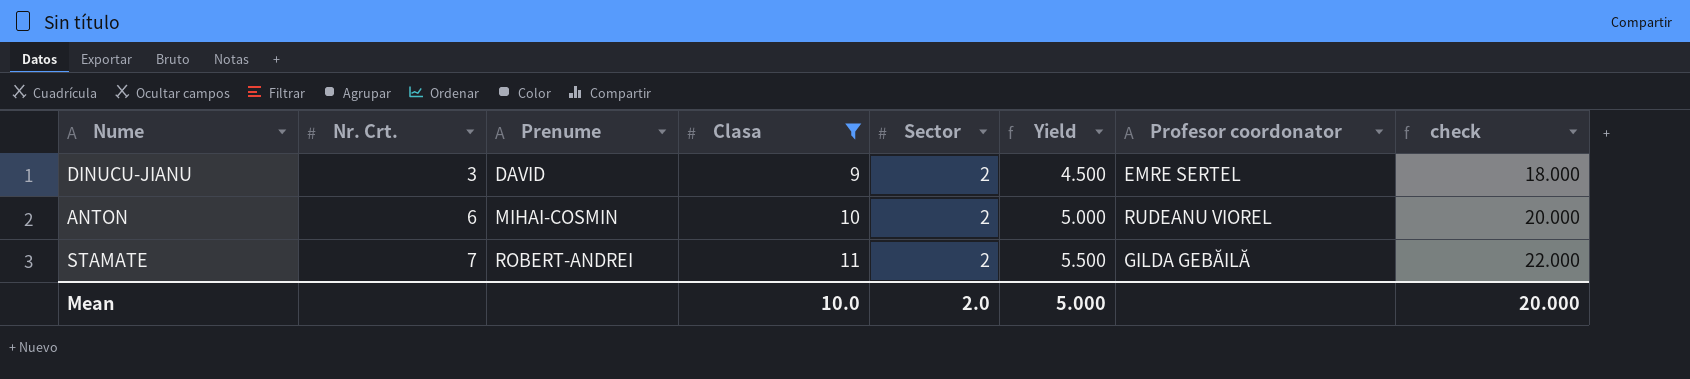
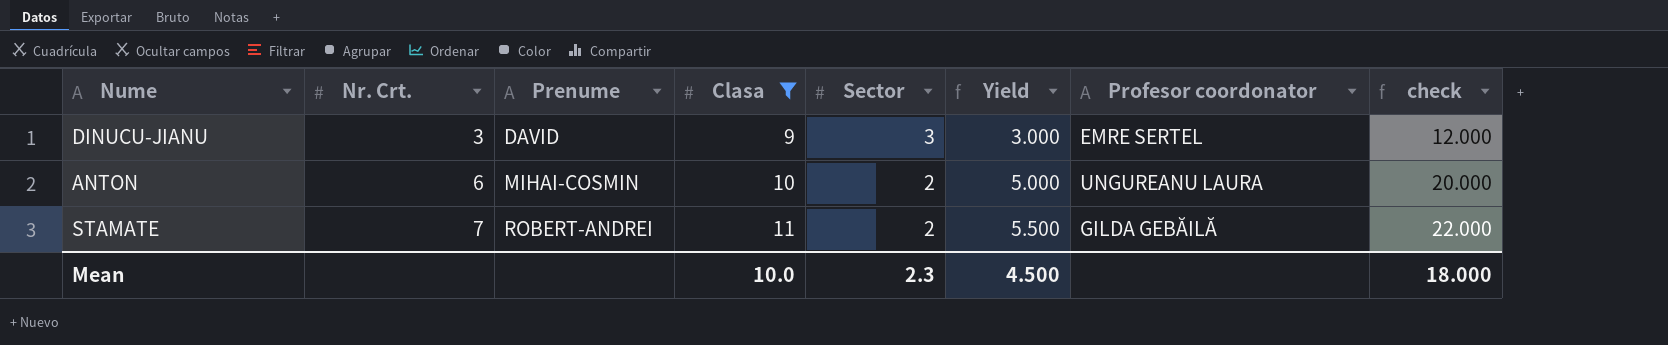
DINUCU-JIANU | Sector: 2 -> 3
DINUCU-JIANU | Yield: 4.500 -> 3.000
DINUCU-JIANU | check: 18.000 -> 12.000
ANTON | Profesor coordonator: RUDEANU VIOREL -> UNGUREANU LAURA
Mean | Sector: 2.0 -> 2.3
Mean | Yield: 5.000 -> 4.500
Mean | check: 20.000 -> 18.000

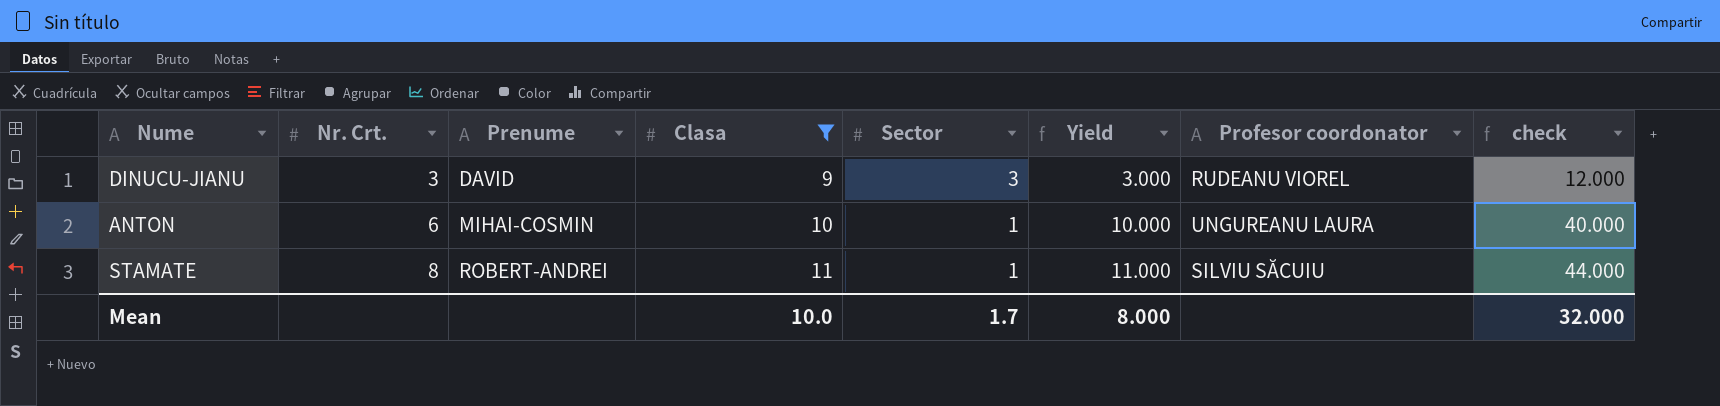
DINUCU-JIANU | Profesor coordonator: EMRE SERTEL -> RUDEANU VIOREL
ANTON | Sector: 2 -> 1
ANTON | Yield: 5.000 -> 10.000
ANTON | check: 20.000 -> 40.000
STAMATE | Nr. Crt.: 7 -> 8
STAMATE | Sector: 2 -> 1
STAMATE | Yield: 5.500 -> 11.000
STAMATE | Profesor coordonator: GILDA GEBĂILĂ -> SILVIU SĂCUIU
STAMATE | check: 22.000 -> 44.000
Mean | Sector: 2.3 -> 1.7
Mean | Yield: 4.500 -> 8.000
Mean | check: 18.000 -> 32.000

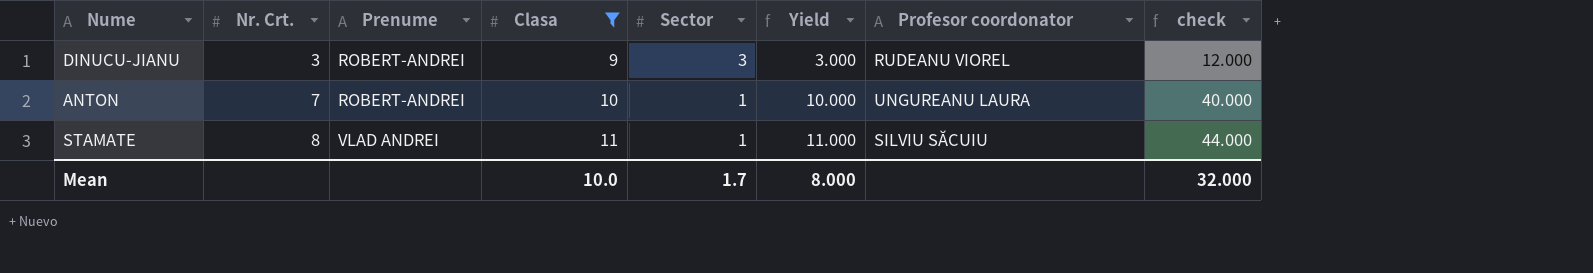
DINUCU-JIANU | Prenume: DAVID -> ROBERT-ANDREI
ANTON | Nr. Crt.: 6 -> 7
ANTON | Prenume: MIHAI-COSMIN -> ROBERT-ANDREI
STAMATE | Prenume: ROBERT-ANDREI -> VLAD ANDREI

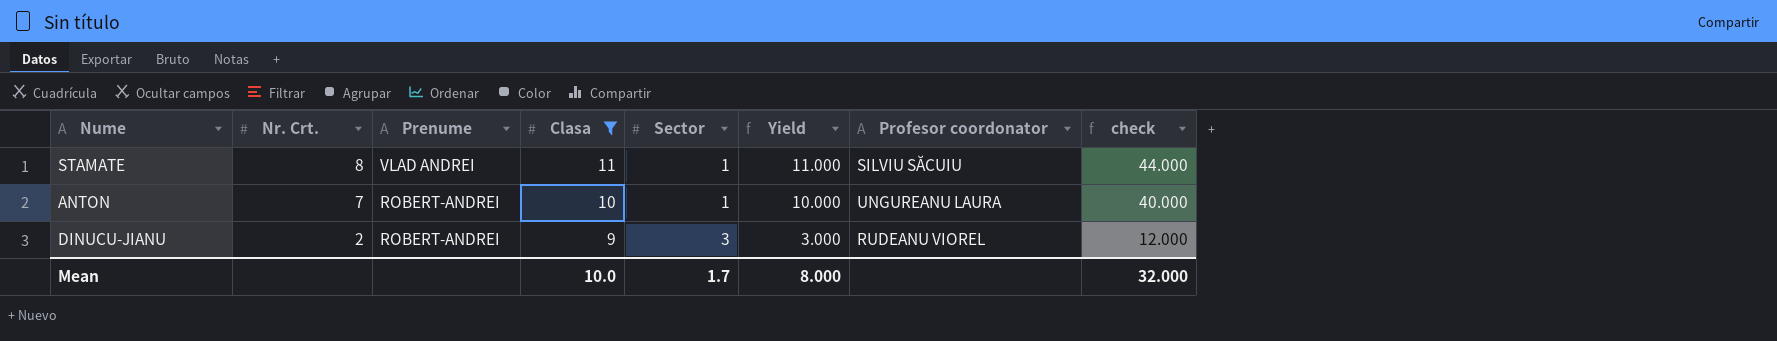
row order: Nr. Crt. ascending -> Nr. Crt. descending
DINUCU-JIANU | Nr. Crt.: 3 -> 2

